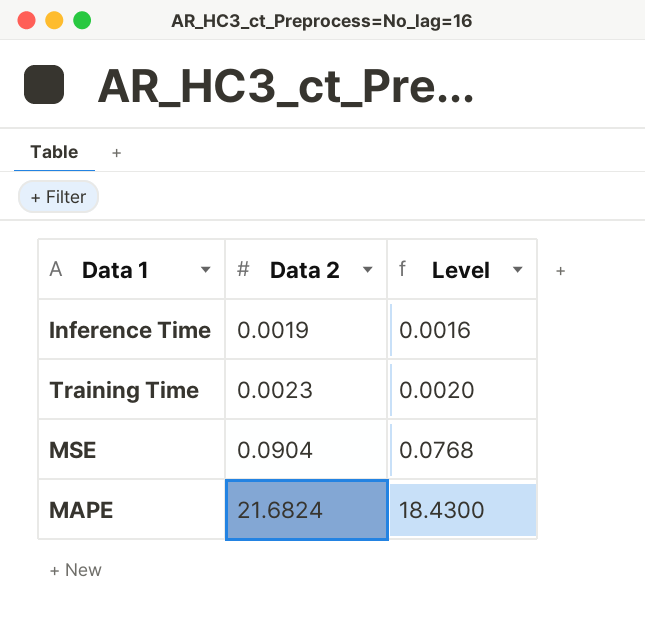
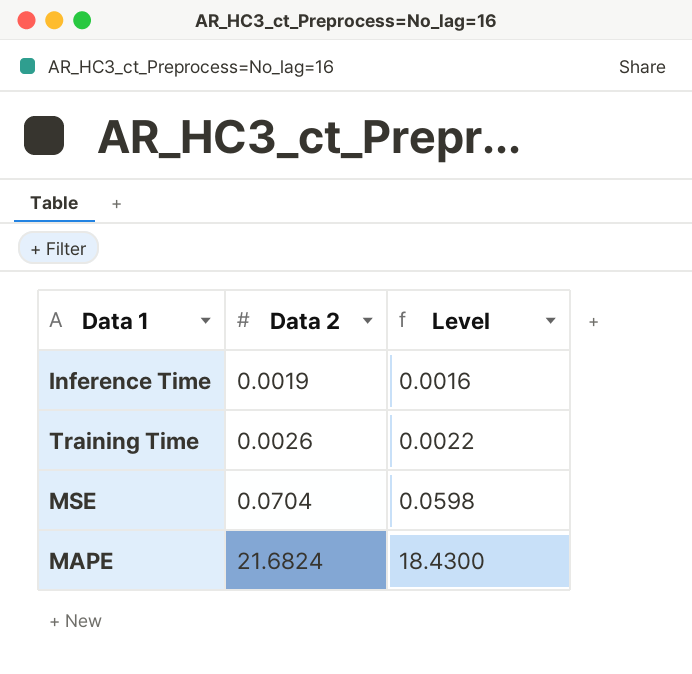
Training Time | Data 2: 0.0023 -> 0.0026
Training Time | Level: 0.0020 -> 0.0022
MSE | Data 2: 0.0904 -> 0.0704
MSE | Level: 0.0768 -> 0.0598

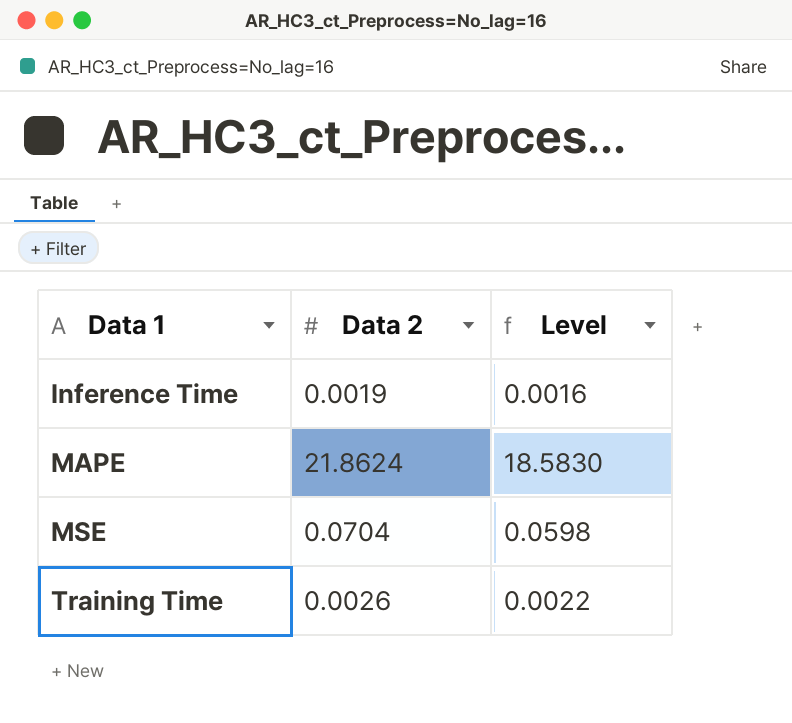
row order: Data 2 ascending -> Data 1 ascending
MAPE | Data 2: 21.6824 -> 21.8624
MAPE | Level: 18.4300 -> 18.5830

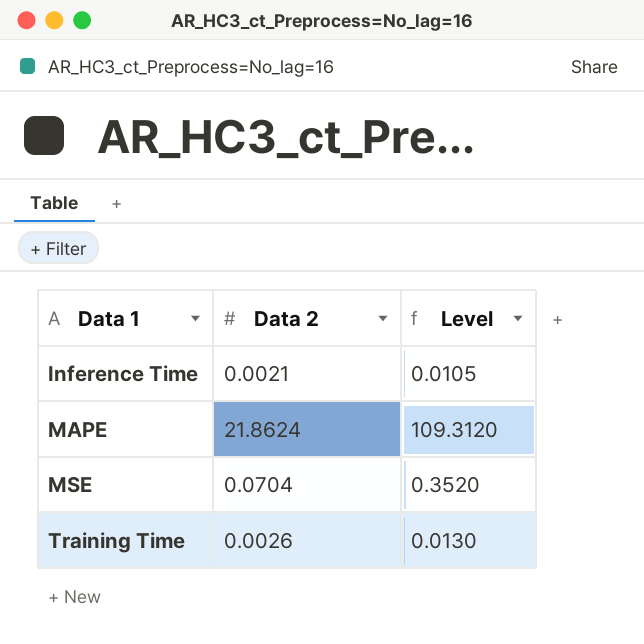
column Level | formula: [Data 2] * 0.85 -> [Data 2] * 5
Inference Time | Data 2: 0.0019 -> 0.0021

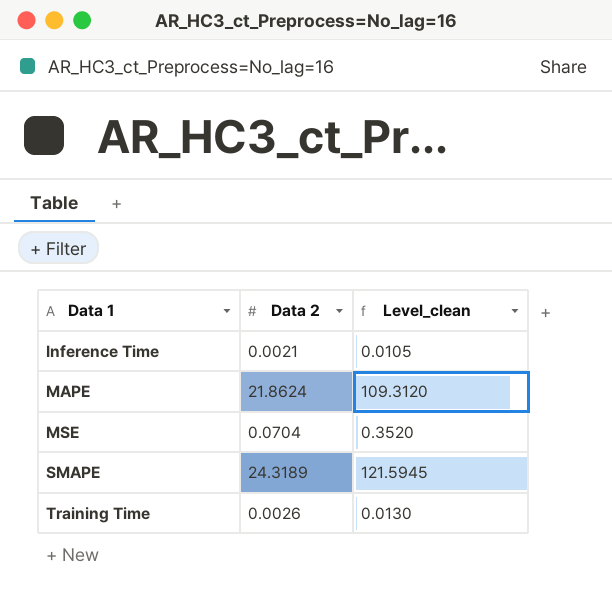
column name: Level -> Level_clean
row SMAPE: none -> 24.3189 | 121.5945

